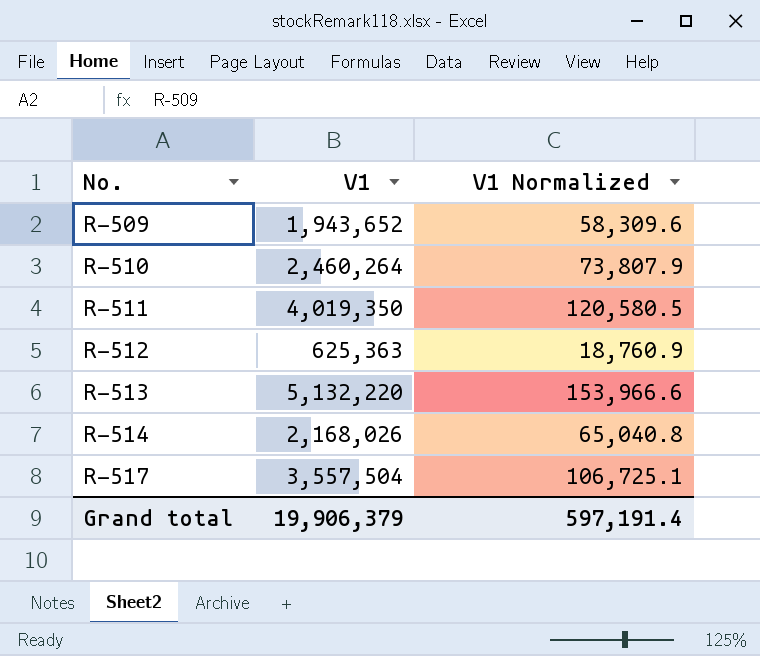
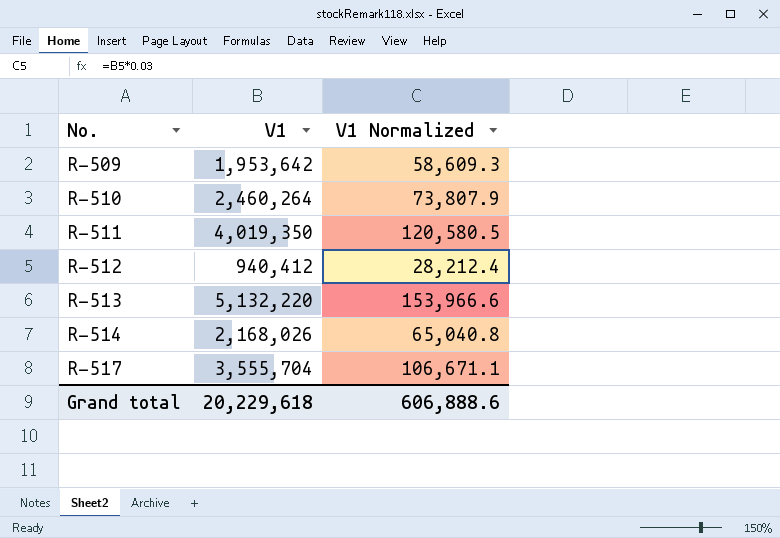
R-509 | V1: 1,943,652 -> 1,953,642
R-509 | V1 Normalized: 58,309.6 -> 58,609.3
R-512 | V1: 625,363 -> 940,412
R-512 | V1 Normalized: 18,760.9 -> 28,212.4
R-517 | V1: 3,557,504 -> 3,555,704
R-517 | V1 Normalized: 106,725.1 -> 106,671.1
Grand total | V1: 19,906,379 -> 20,229,618
Grand total | V1 Normalized: 597,191.4 -> 606,888.6

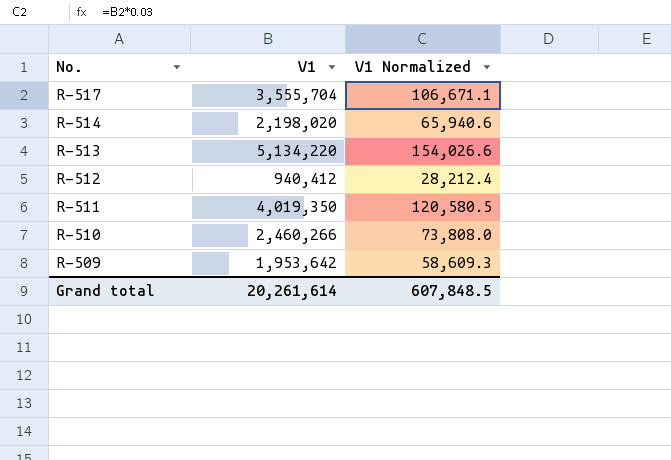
row order: No. ascending -> No. descending
R-514 | V1: 2,168,026 -> 2,198,020
R-514 | V1 Normalized: 65,040.8 -> 65,940.6
R-513 | V1: 5,132,220 -> 5,134,220
R-513 | V1 Normalized: 153,966.6 -> 154,026.6
R-510 | V1: 2,460,264 -> 2,460,266
R-510 | V1 Normalized: 73,807.9 -> 73,808.0
Grand total | V1: 20,229,618 -> 20,261,614
Grand total | V1 Normalized: 606,888.6 -> 607,848.5

